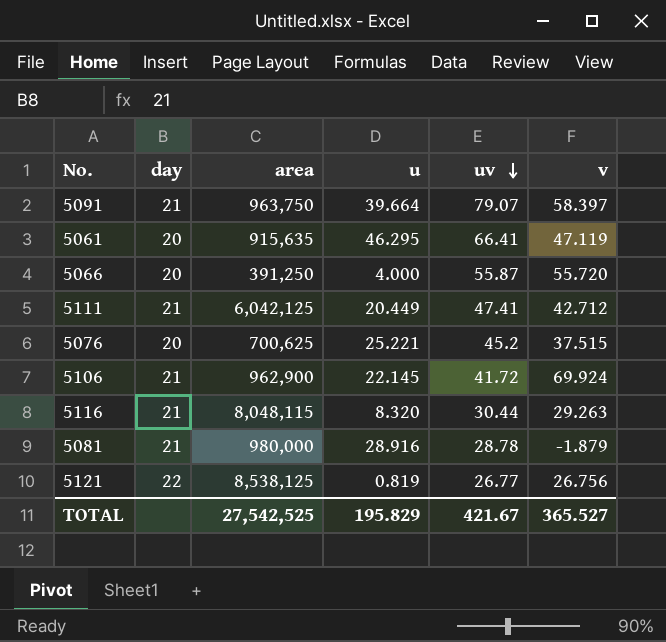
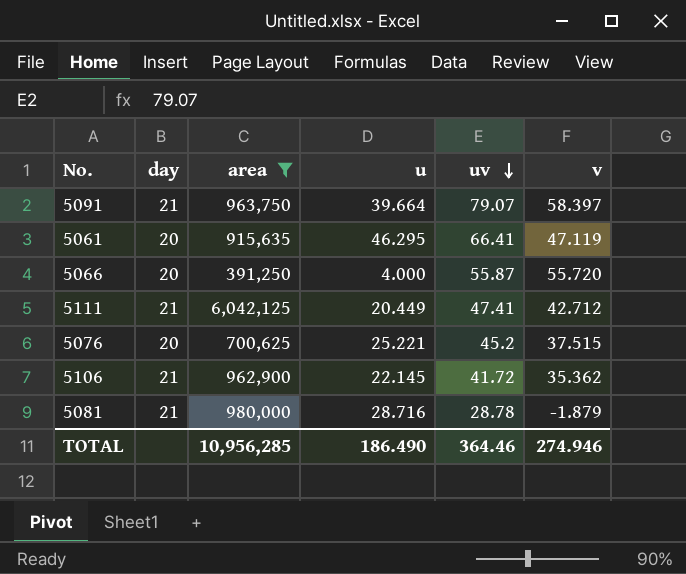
filter: none -> area <= 6,042,125
5106 | v: 69.924 -> 35.362
5081 | u: 28.916 -> 28.716
TOTAL | area: 27,542,525 -> 10,956,285
TOTAL | u: 195.829 -> 186.490
TOTAL | uv: 421.67 -> 364.46
TOTAL | v: 365.527 -> 274.946

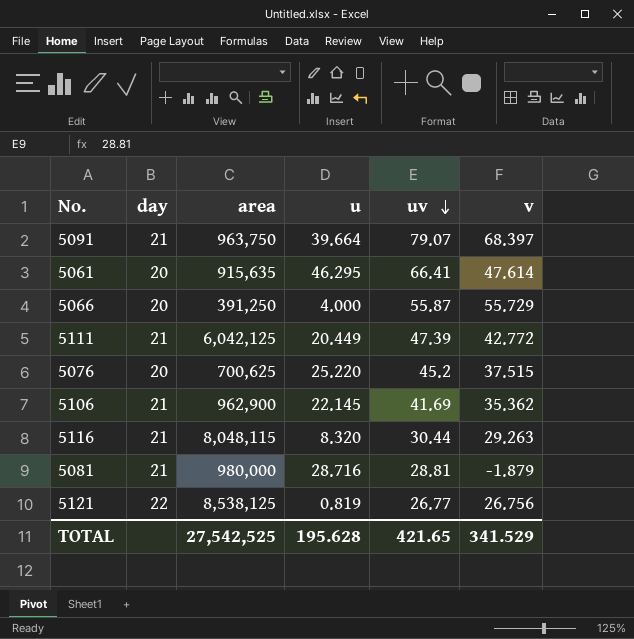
filter: area <= 6,042,125 -> none
5091 | v: 58.397 -> 68.397
5061 | v: 47.119 -> 47.614
5066 | v: 55.720 -> 55.729
5111 | uv: 47.41 -> 47.39
5111 | v: 42.712 -> 42.772
5076 | u: 25.221 -> 25.220
5106 | uv: 41.72 -> 41.69
5081 | uv: 28.78 -> 28.81
TOTAL | area: 10,956,285 -> 27,542,525
TOTAL | u: 186.490 -> 195.628
TOTAL | uv: 364.46 -> 421.65
TOTAL | v: 274.946 -> 341.529

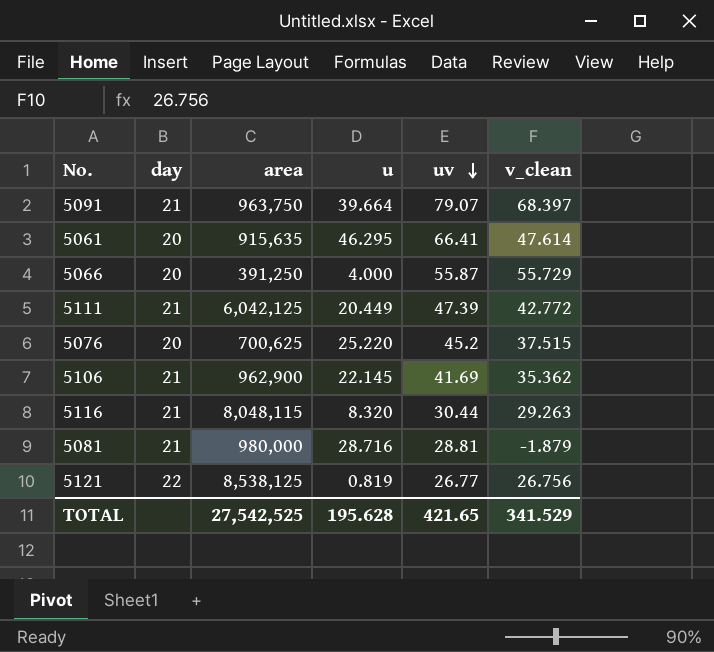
column name: v -> v_clean

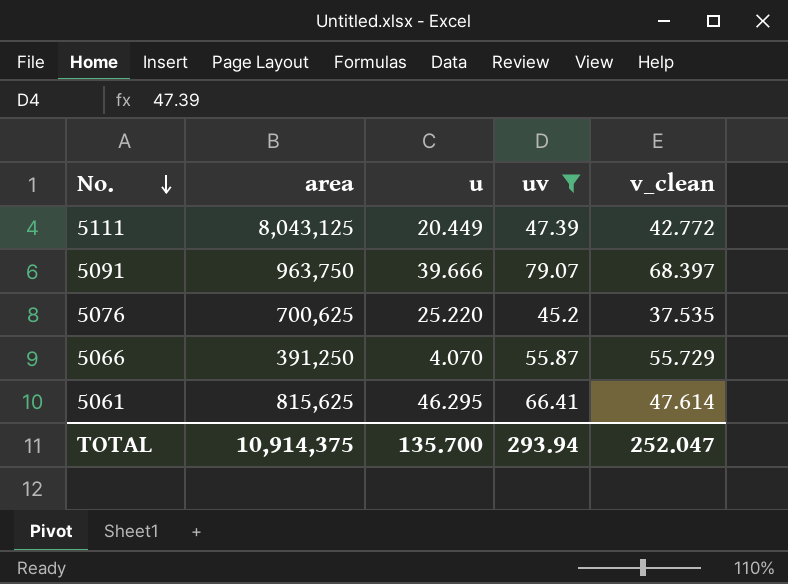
filter: none -> uv >= 45.2
row order: uv descending -> No. descending
column day | position: 2 -> none
5111 | area: 6,042,125 -> 8,043,125
5091 | u: 39.664 -> 39.666
5076 | v_clean: 37.515 -> 37.535
5066 | u: 4.000 -> 4.070
5061 | area: 915,635 -> 815,625
TOTAL | area: 27,542,525 -> 10,914,375
TOTAL | u: 195.628 -> 135.700
TOTAL | uv: 421.65 -> 293.94
TOTAL | v_clean: 341.529 -> 252.047

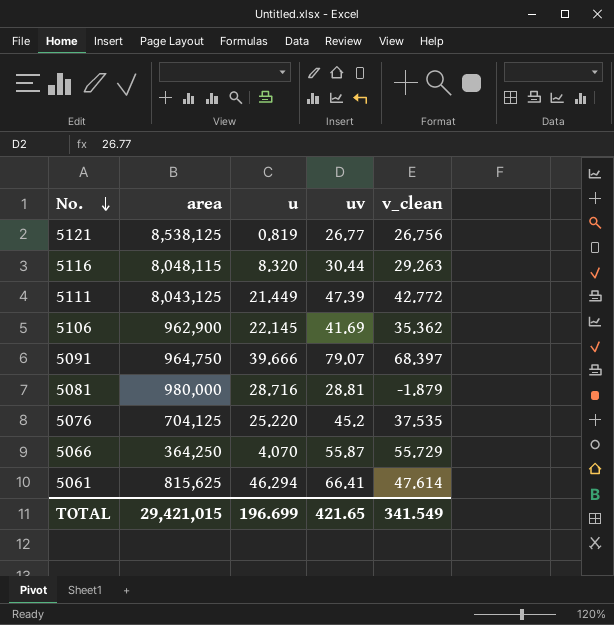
filter: uv >= 45.2 -> none
5111 | u: 20.449 -> 21.449
5091 | area: 963,750 -> 964,750
5076 | area: 700,625 -> 704,125
5066 | area: 391,250 -> 364,250
5061 | u: 46.295 -> 46.294
TOTAL | area: 10,914,375 -> 29,421,015
TOTAL | u: 135.700 -> 196.699
TOTAL | uv: 293.94 -> 421.65
TOTAL | v_clean: 252.047 -> 341.549

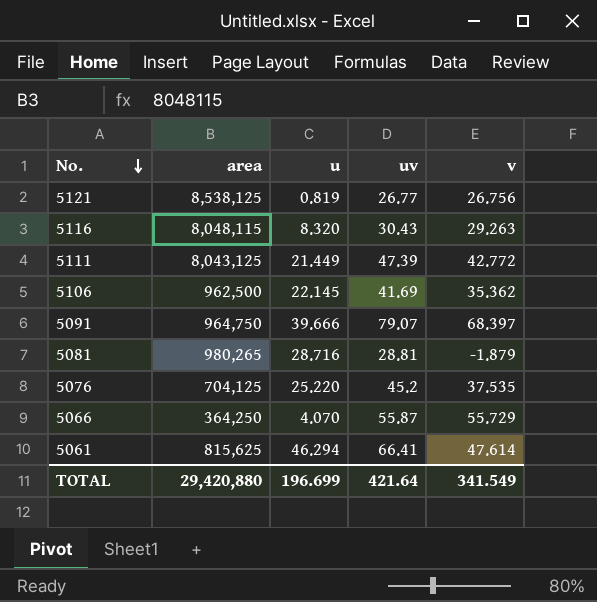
column name: v_clean -> v
5116 | uv: 30.44 -> 30.43
5106 | area: 962,900 -> 962,500
5081 | area: 980,000 -> 980,265
TOTAL | area: 29,421,015 -> 29,420,880
TOTAL | uv: 421.65 -> 421.64

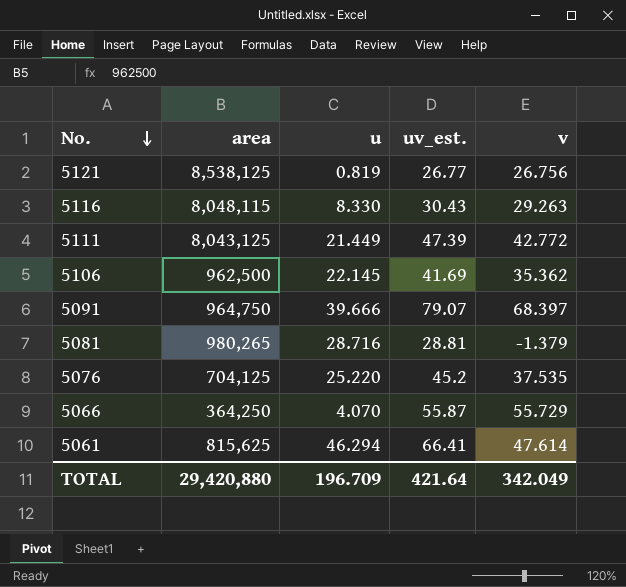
column name: uv -> uv_est.
5116 | u: 8.320 -> 8.330
5081 | v: -1.879 -> -1.379
TOTAL | u: 196.699 -> 196.709
TOTAL | v: 341.549 -> 342.049

